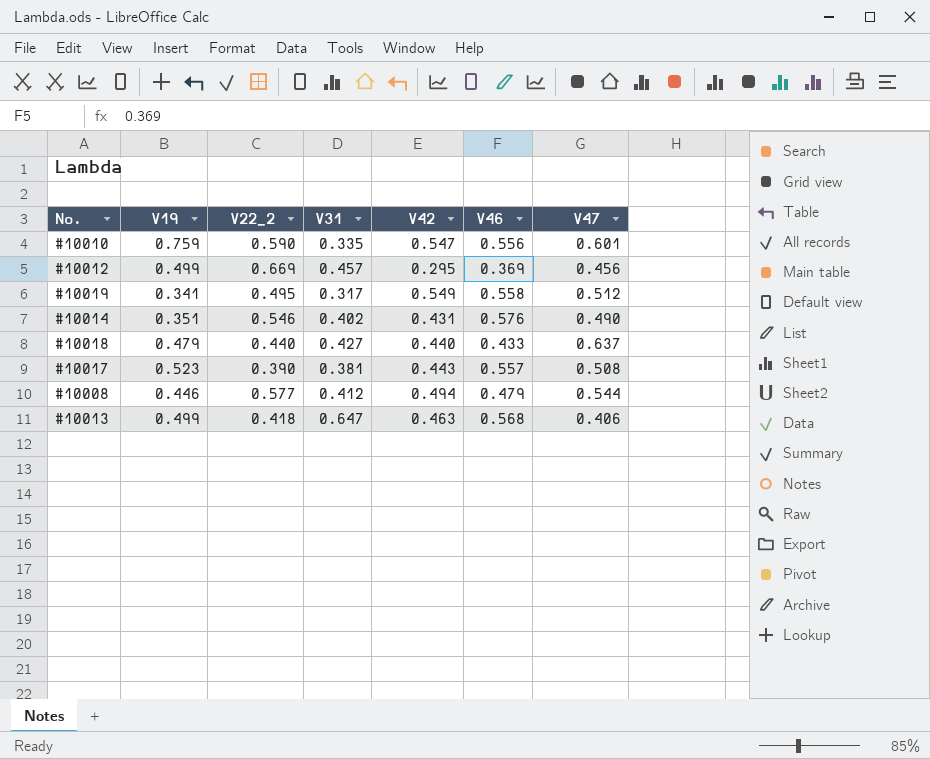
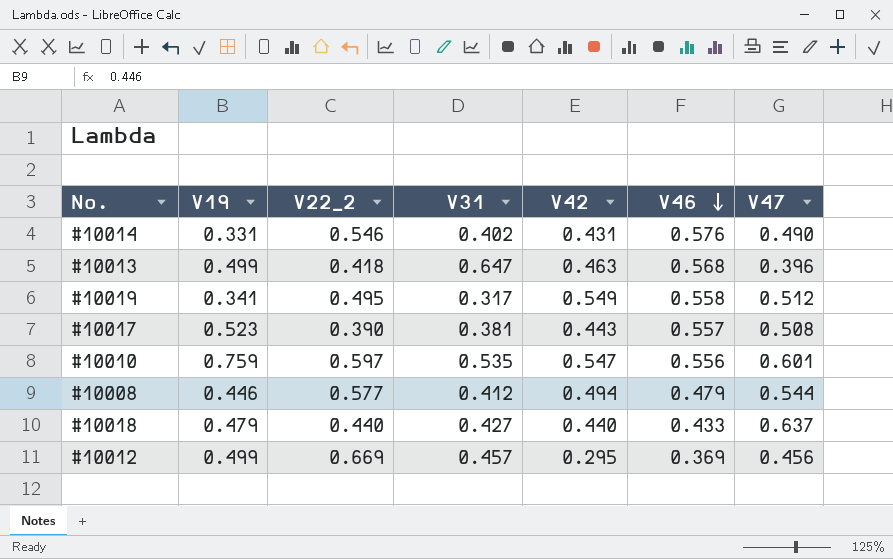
row order: none -> V46 descending
#10014 | V19: 0.351 -> 0.331
#10013 | V47: 0.406 -> 0.396
#10010 | V22_2: 0.590 -> 0.597
#10010 | V31: 0.335 -> 0.535

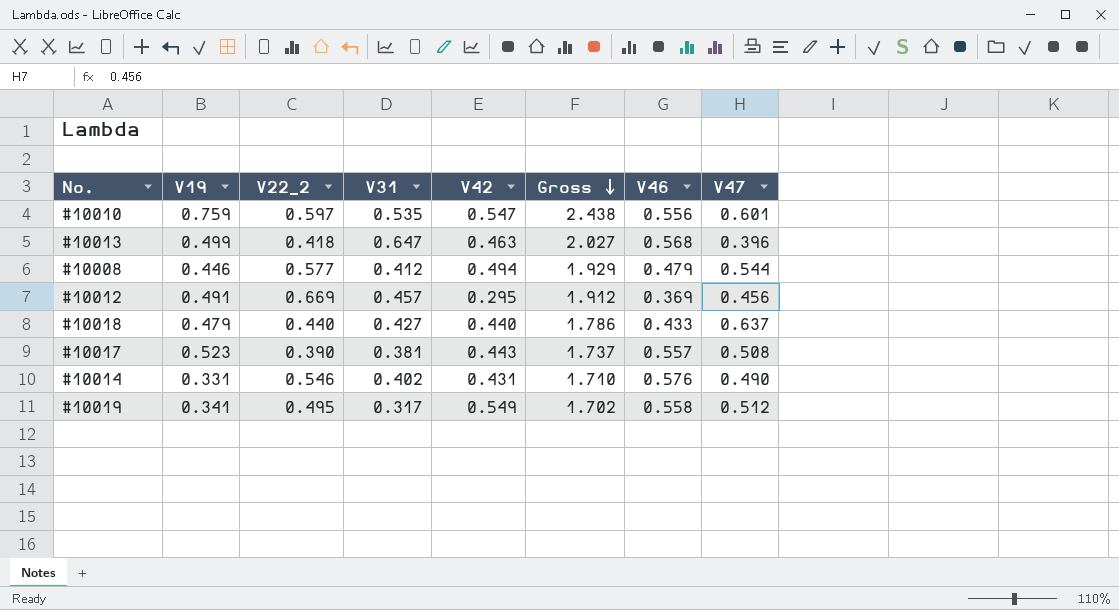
row order: V46 descending -> Gross descending
column Gross | formula: none -> [V19] + [V22_2] + [V31] + [V42]
#10012 | V19: 0.499 -> 0.491

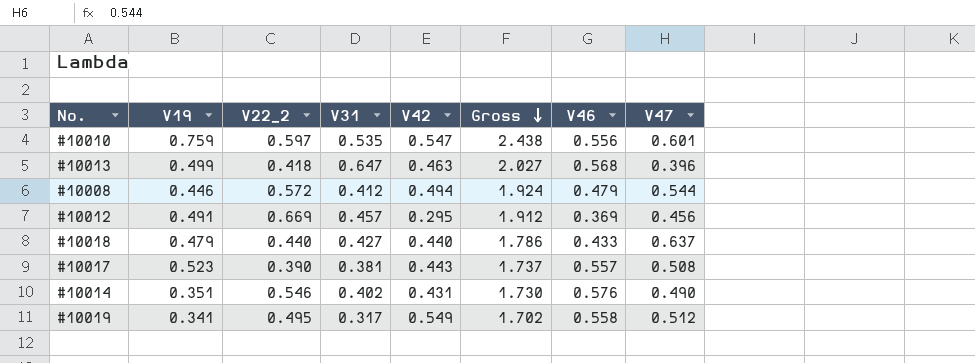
#10008 | V22_2: 0.577 -> 0.572
#10008 | Gross: 1.929 -> 1.924
#10014 | V19: 0.331 -> 0.351
#10014 | Gross: 1.710 -> 1.730

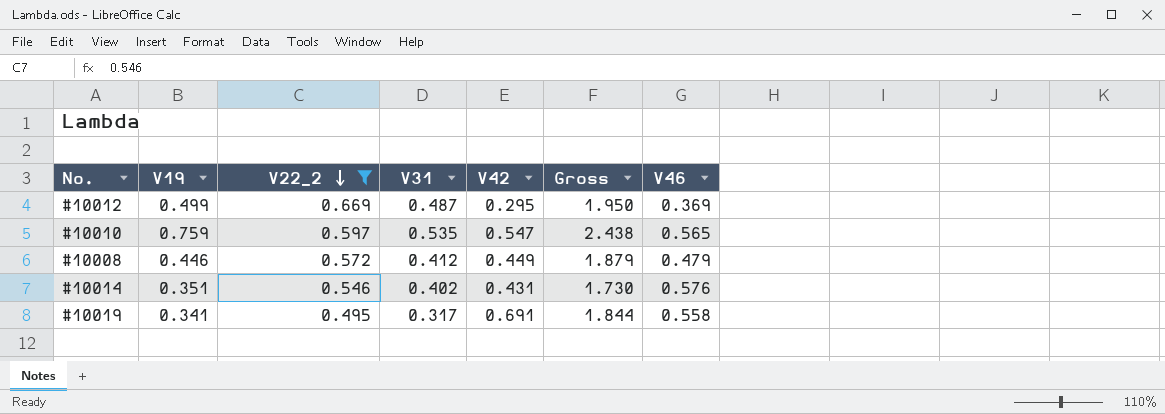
filter: none -> V22_2 >= 0.495
row order: Gross descending -> V22_2 descending
column V47 | position: 8 -> none
#10012 | V19: 0.491 -> 0.499
#10012 | V31: 0.457 -> 0.487
#10012 | Gross: 1.912 -> 1.950
#10010 | V46: 0.556 -> 0.565
#10008 | V42: 0.494 -> 0.449
#10008 | Gross: 1.924 -> 1.879
#10019 | V42: 0.549 -> 0.691
#10019 | Gross: 1.702 -> 1.844

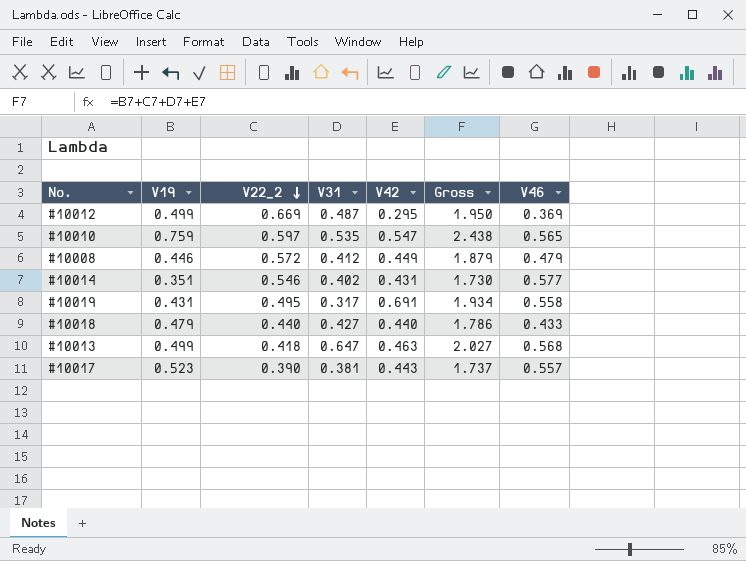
filter: V22_2 >= 0.495 -> none
#10014 | V46: 0.576 -> 0.577
#10019 | V19: 0.341 -> 0.431
#10019 | Gross: 1.844 -> 1.934

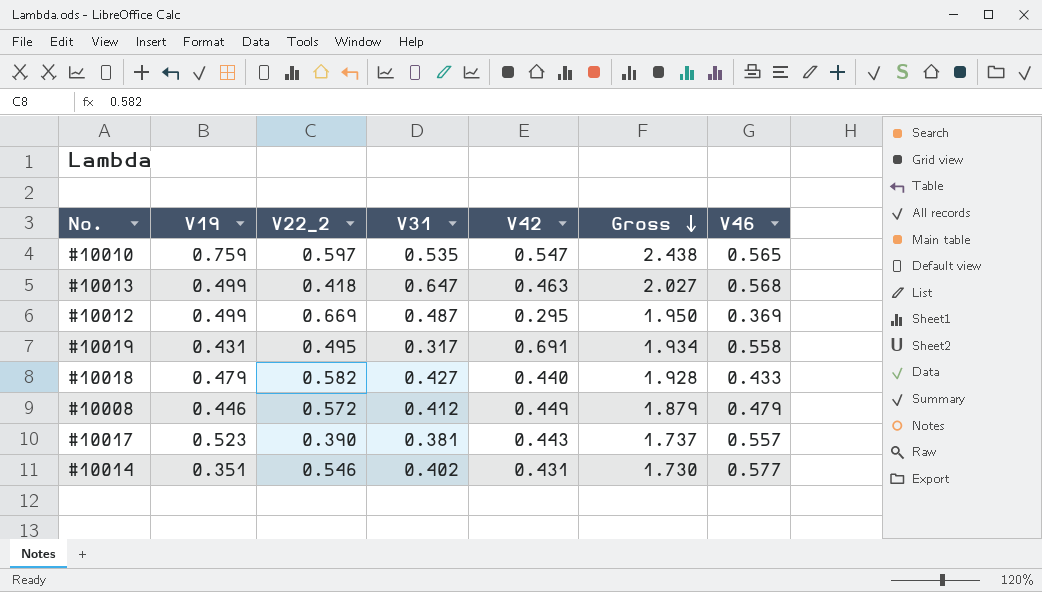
row order: V22_2 descending -> Gross descending
#10018 | V22_2: 0.440 -> 0.582
#10018 | Gross: 1.786 -> 1.928

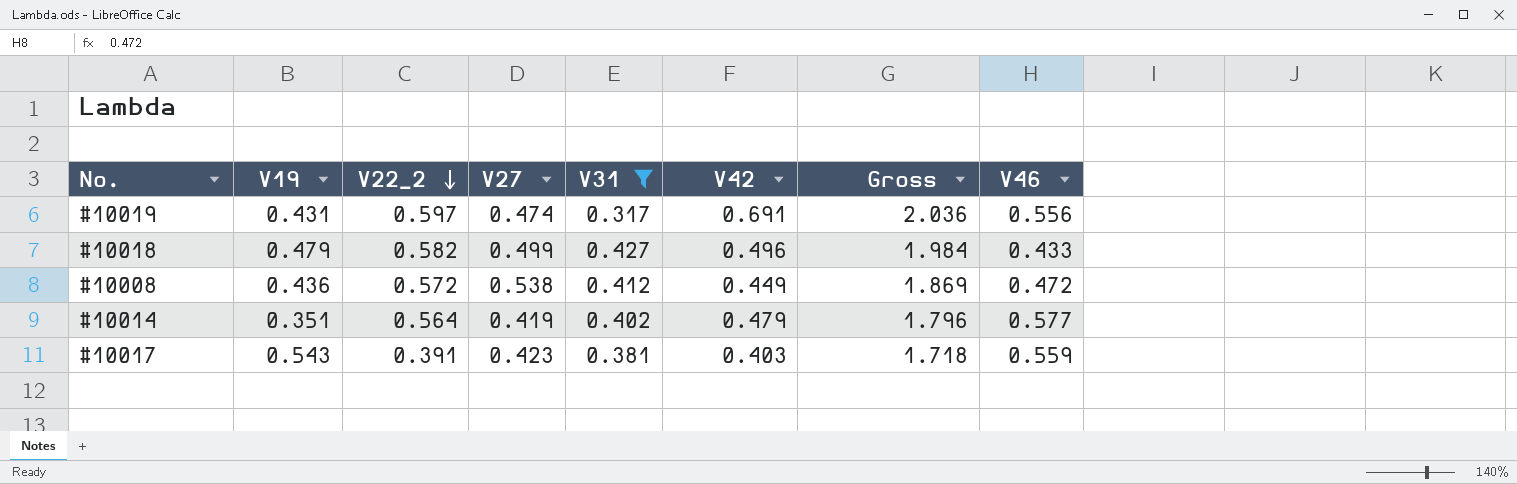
filter: none -> V31 <= 0.427
row order: Gross descending -> V22_2 descending
column V27 | position: none -> 4
#10019 | V22_2: 0.495 -> 0.597
#10019 | Gross: 1.934 -> 2.036
#10019 | V46: 0.558 -> 0.556
#10018 | V42: 0.440 -> 0.496
#10018 | Gross: 1.928 -> 1.984
#10008 | V19: 0.446 -> 0.436
#10008 | Gross: 1.879 -> 1.869
#10008 | V46: 0.479 -> 0.472
#10014 | V22_2: 0.546 -> 0.564
#10014 | V42: 0.431 -> 0.479
#10014 | Gross: 1.730 -> 1.796
#10017 | V19: 0.523 -> 0.543
#10017 | V22_2: 0.390 -> 0.391
#10017 | V42: 0.443 -> 0.403
#10017 | Gross: 1.737 -> 1.718
#10017 | V46: 0.557 -> 0.559

